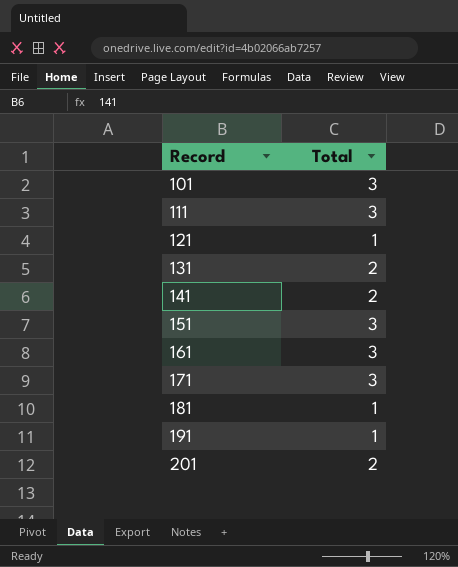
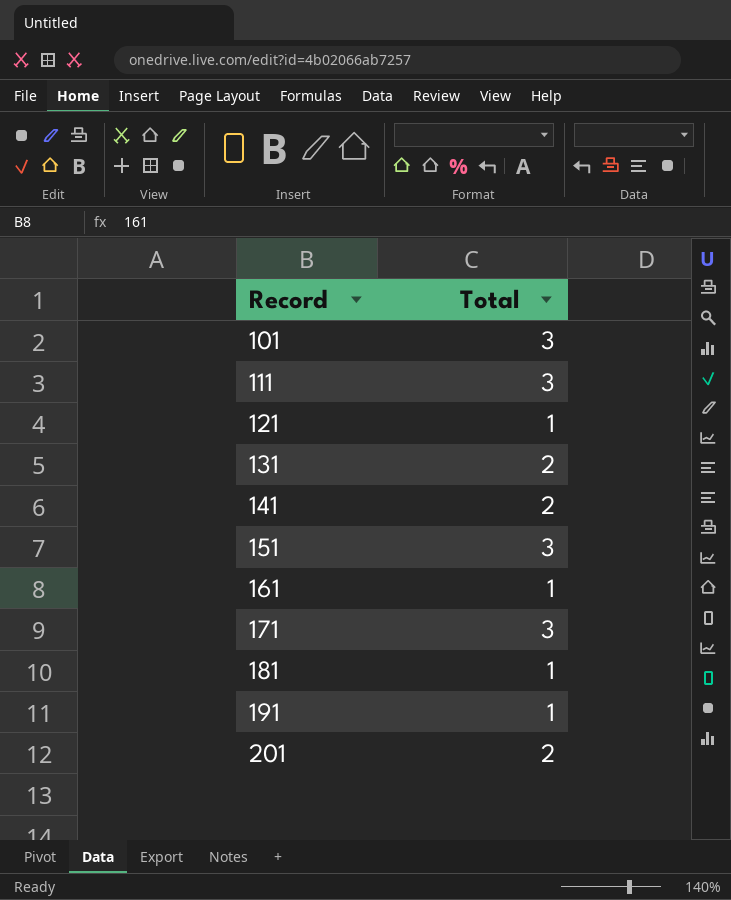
161 | Total: 3 -> 1

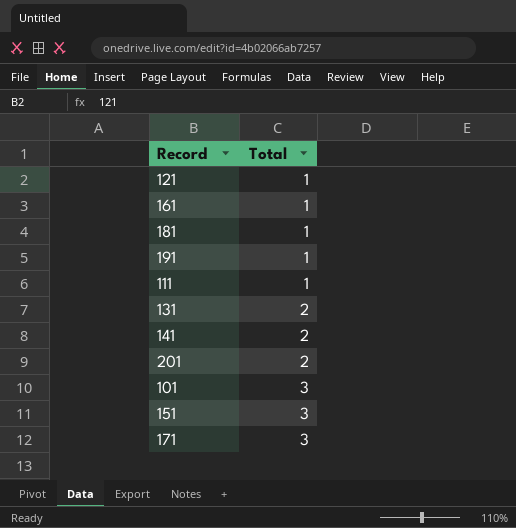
row order: Record ascending -> Total ascending
111 | Total: 3 -> 1

